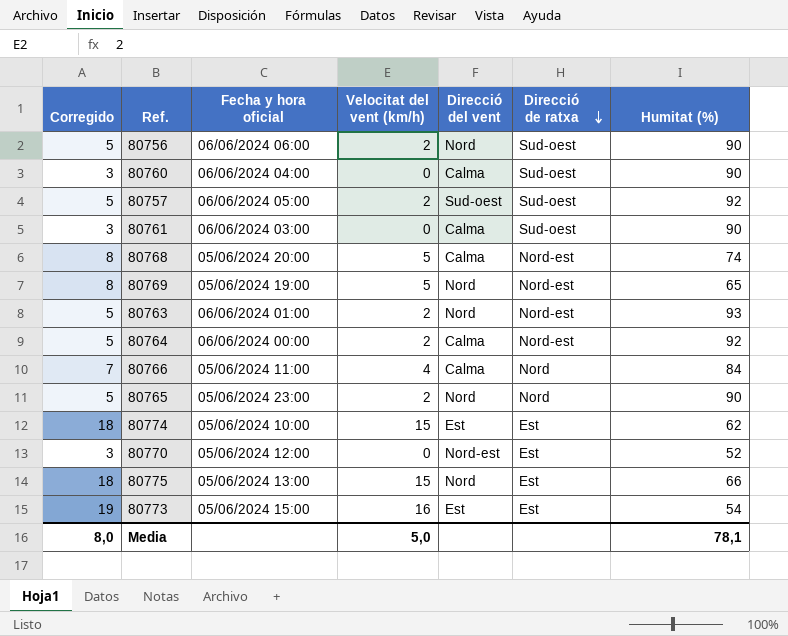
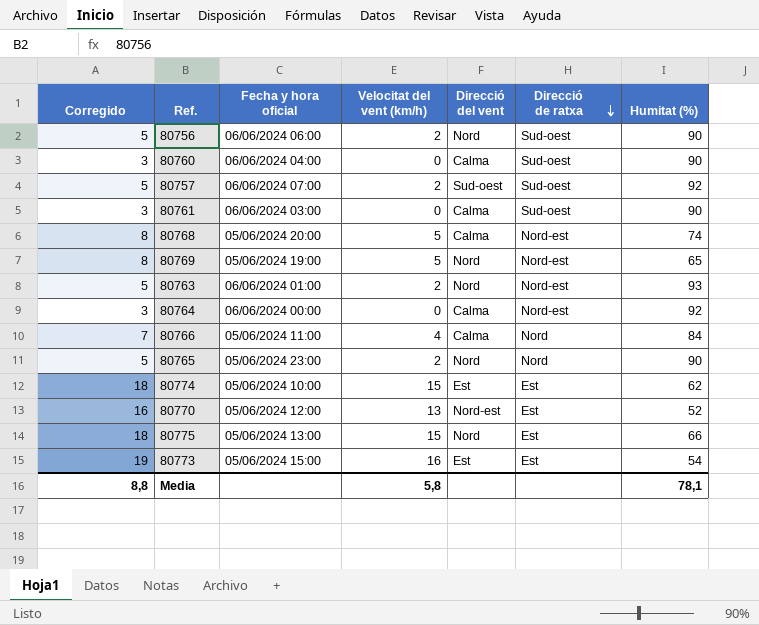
80757 | Fecha y hora oficial: 06/06/2024 05:00 -> 06/06/2024 07:00
80764 | Corregido: 5 -> 3
80764 | Velocitat del vent (km/h): 2 -> 0
80770 | Corregido: 3 -> 16
80770 | Velocitat del vent (km/h): 0 -> 13
Media | Corregido: 8,0 -> 8,8
Media | Velocitat del vent (km/h): 5,0 -> 5,8

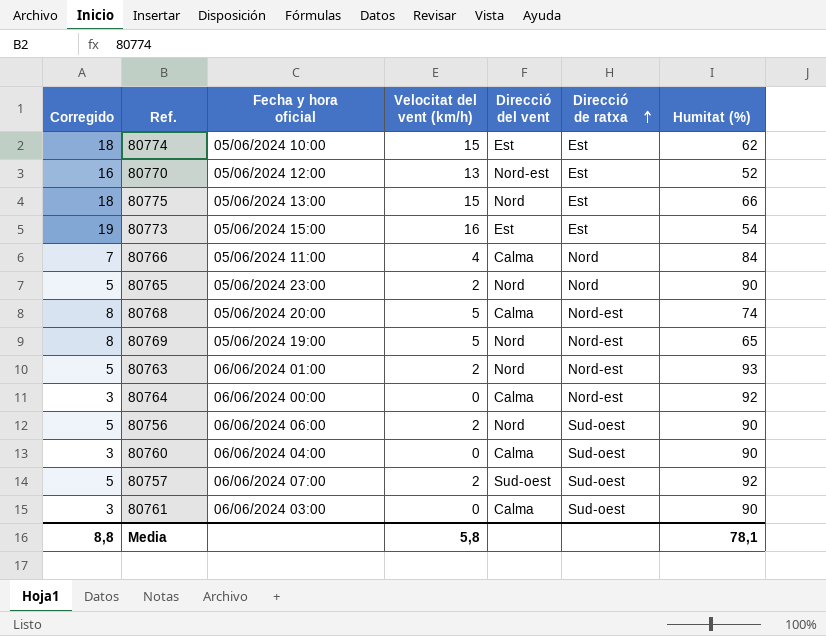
row order: Direcció de ratxa descending -> Direcció de ratxa ascending

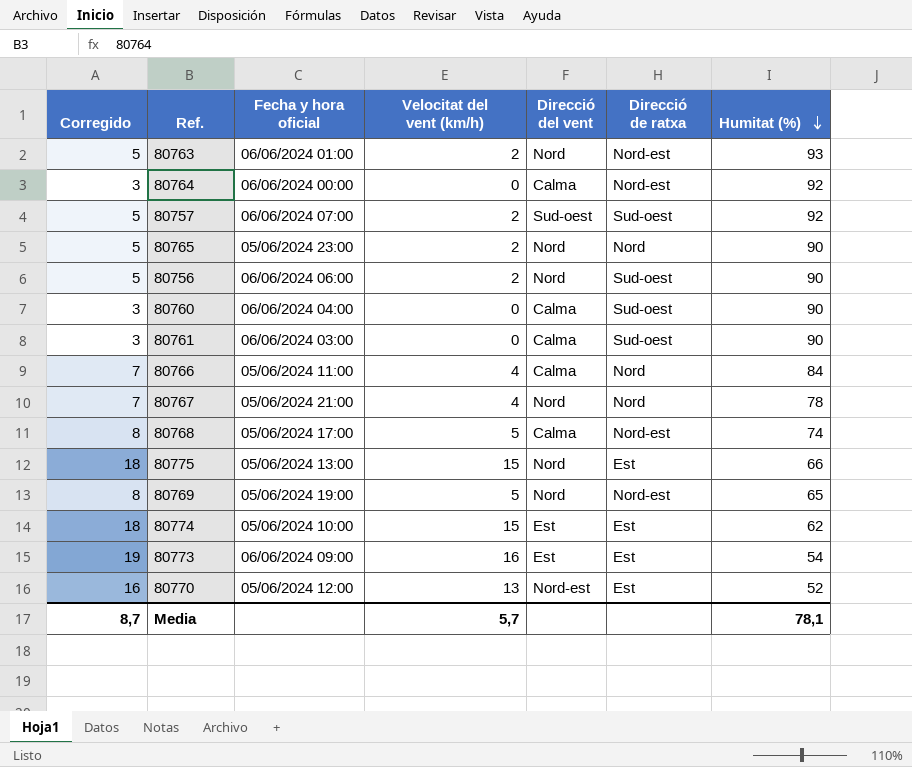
row order: Direcció de ratxa ascending -> Humitat (%) descending
row 80767: none -> 7 | 05/06/2024 21:00 | 4 | Nord | Nord | 78
80768 | Fecha y hora oficial: 05/06/2024 20:00 -> 05/06/2024 17:00
80773 | Fecha y hora oficial: 05/06/2024 15:00 -> 06/06/2024 09:00
Media | Corregido: 8,8 -> 8,7
Media | Velocitat del vent (km/h): 5,8 -> 5,7

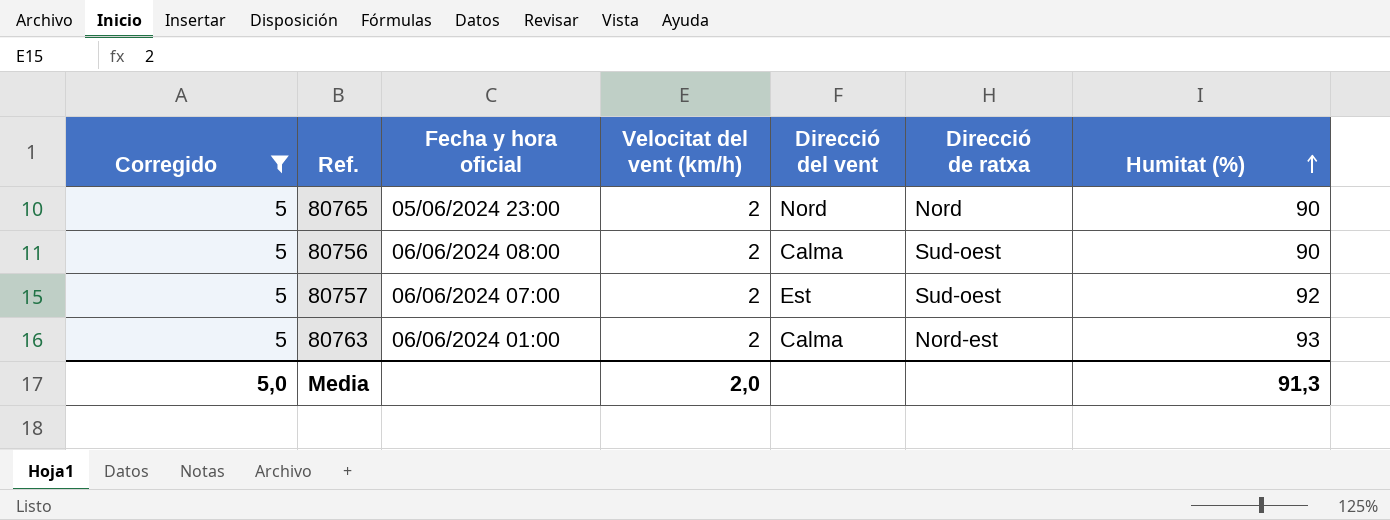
filter: none -> Corregido = 5
row order: Humitat (%) descending -> Humitat (%) ascending
80756 | Fecha y hora oficial: 06/06/2024 06:00 -> 06/06/2024 08:00
80756 | Direcció del vent: Nord -> Calma
80757 | Direcció del vent: Sud-oest -> Est
80763 | Direcció del vent: Nord -> Calma
Media | Corregido: 8,7 -> 5,0
Media | Velocitat del vent (km/h): 5,7 -> 2,0
Media | Humitat (%): 78,1 -> 91,3

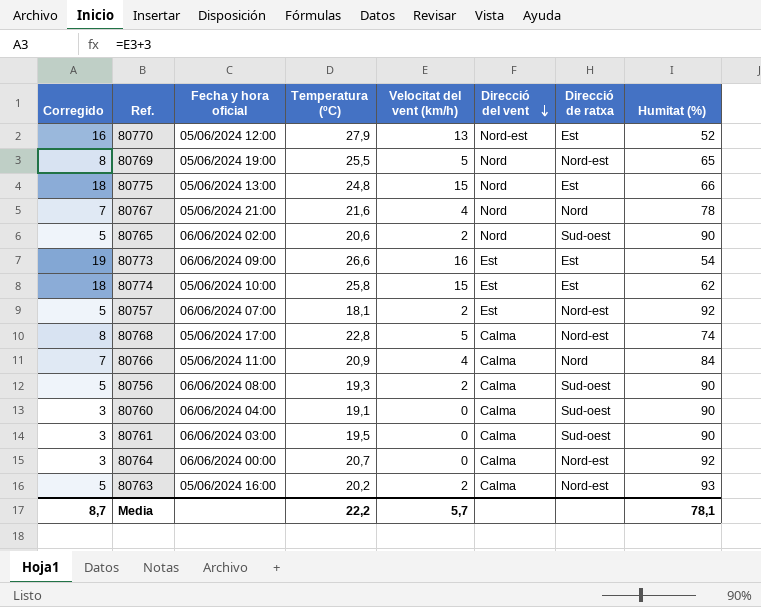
filter: Corregido = 5 -> none
row order: Humitat (%) ascending -> Direcció del vent descending
column Temperatura (ºC) | position: none -> 4
80765 | Fecha y hora oficial: 05/06/2024 23:00 -> 06/06/2024 02:00
80765 | Direcció de ratxa: Nord -> Sud-oest
80757 | Direcció de ratxa: Sud-oest -> Nord-est
80763 | Fecha y hora oficial: 06/06/2024 01:00 -> 05/06/2024 16:00
Media | Corregido: 5,0 -> 8,7
Media | Velocitat del vent (km/h): 2,0 -> 5,7
Media | Humitat (%): 91,3 -> 78,1

